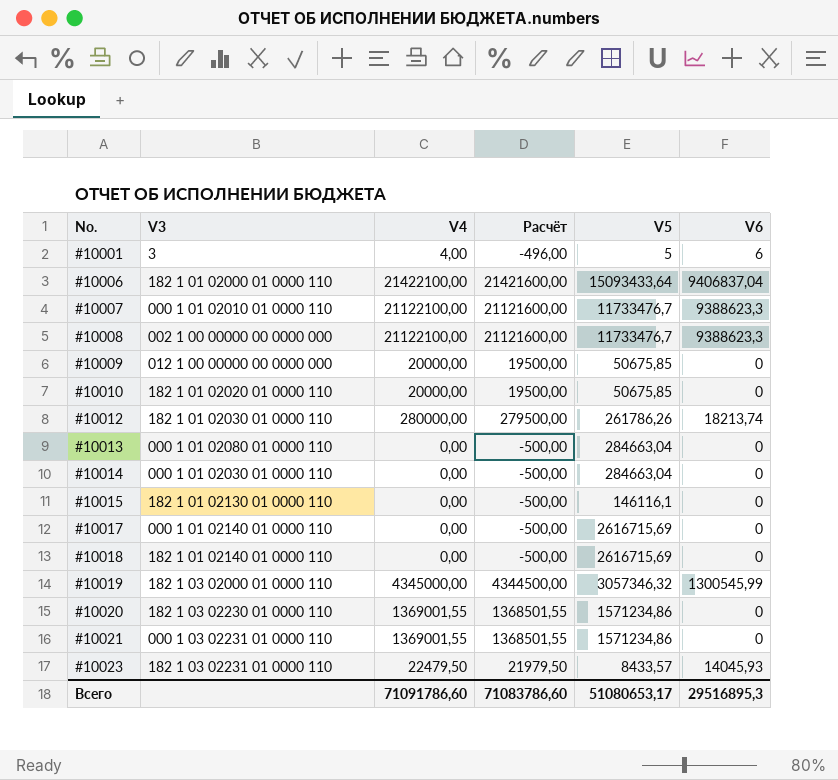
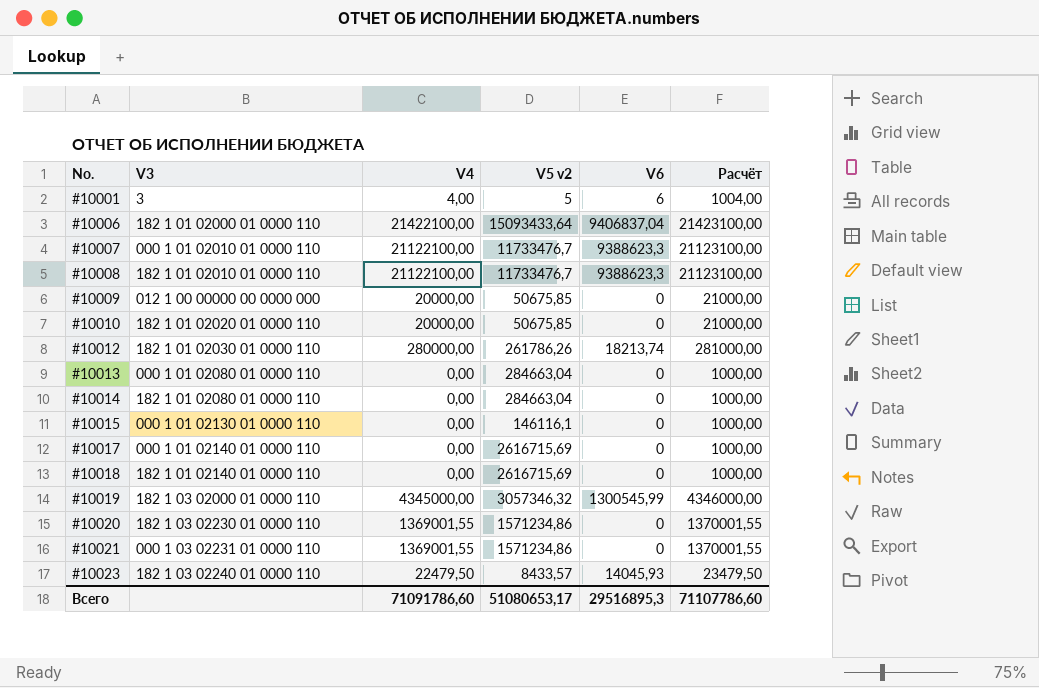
column name: V5 -> V5 v2
column Расчёт | formula: [V4] - 500 -> [V4] + 1000
column Расчёт | position: 4 -> 6
#10008 | V3: 002 1 00 00000 00 0000 000 -> 182 1 01 02010 01 0000 110
#10014 | V3: 000 1 01 02030 01 0000 110 -> 182 1 01 02080 01 0000 110
#10015 | V3: 182 1 01 02130 01 0000 110 -> 000 1 01 02130 01 0000 110
#10023 | V3: 182 1 03 02231 01 0000 110 -> 182 1 03 02240 01 0000 110
Всего | Расчёт: 71083786,60 -> 71107786,60

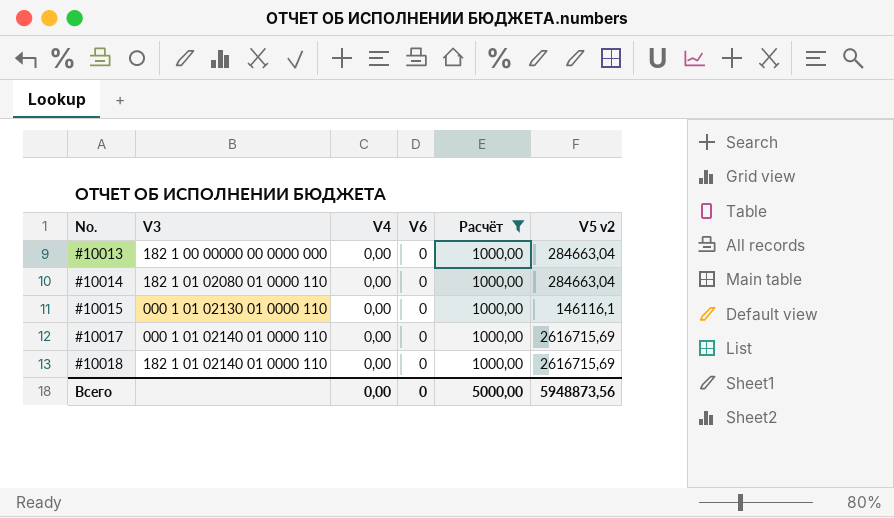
filter: none -> Расчёт = 1000,00
column V5 v2 | position: 4 -> 6
#10013 | V3: 000 1 01 02080 01 0000 110 -> 182 1 00 00000 00 0000 000
Всего | V4: 71091786,60 -> 0,00
Всего | V6: 29516895,3 -> 0
Всего | Расчёт: 71107786,60 -> 5000,00
Всего | V5 v2: 51080653,17 -> 5948873,56

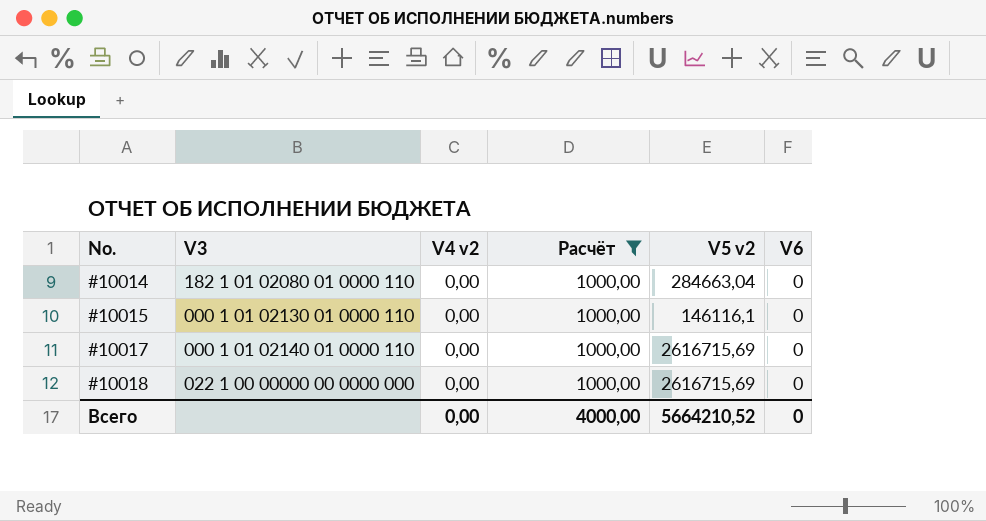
column name: V4 -> V4 v2
column V6 | position: 4 -> 6
row #10013: 182 1 00 00000 00 0000 000 | 0,00 | 0 | 1000,00 | 284663,04 -> none
#10018 | V3: 182 1 01 02140 01 0000 110 -> 022 1 00 00000 00 0000 000
Всего | Расчёт: 5000,00 -> 4000,00
Всего | V5 v2: 5948873,56 -> 5664210,52

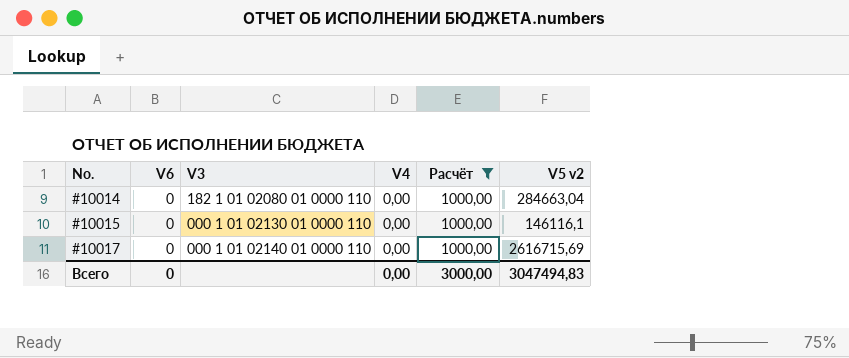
column V6 | position: 6 -> 2
column name: V4 v2 -> V4
row #10018: 022 1 00 00000 00 0000 000 | 0,00 | 1000,00 | 2616715,69 | 0 -> none
Всего | Расчёт: 4000,00 -> 3000,00
Всего | V5 v2: 5664210,52 -> 3047494,83

